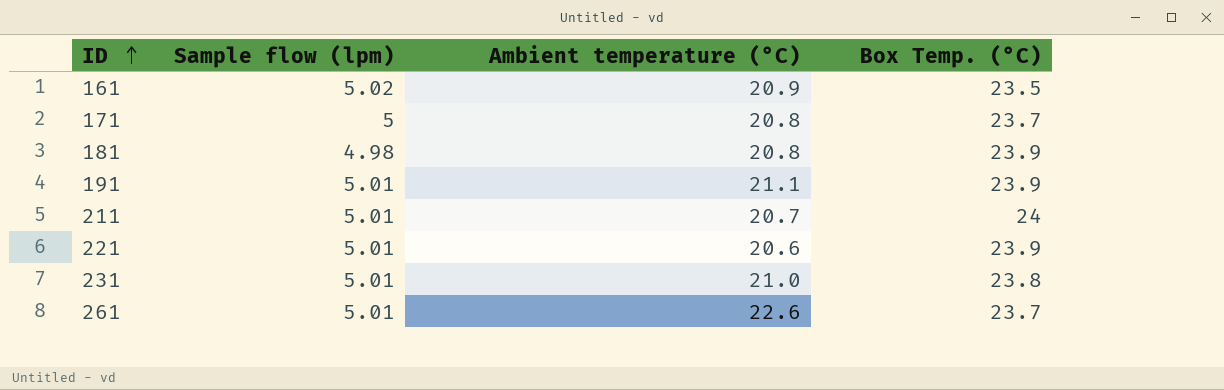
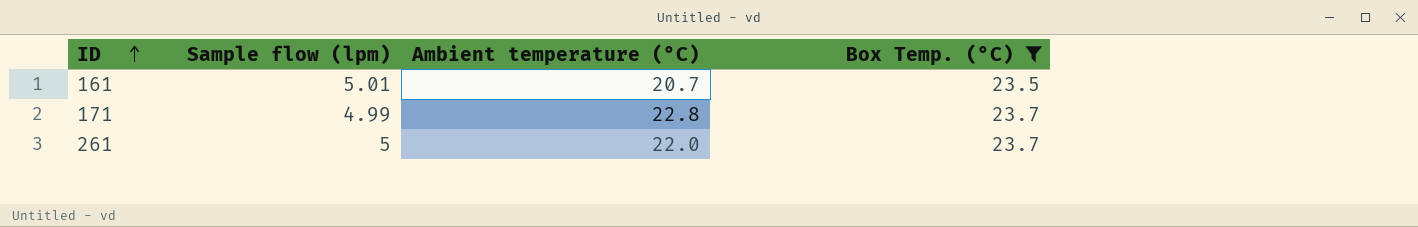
filter: none -> Box Temp. (°C) <= 23.7
161 | Sample flow (lpm): 5.02 -> 5.01
161 | Ambient temperature (°C): 20.9 -> 20.7
171 | Sample flow (lpm): 5 -> 4.99
171 | Ambient temperature (°C): 20.8 -> 22.8
261 | Sample flow (lpm): 5.01 -> 5
261 | Ambient temperature (°C): 22.6 -> 22.0

